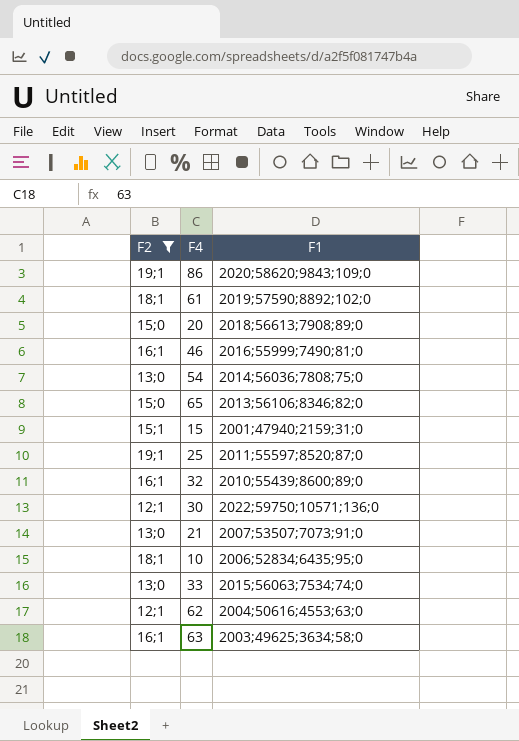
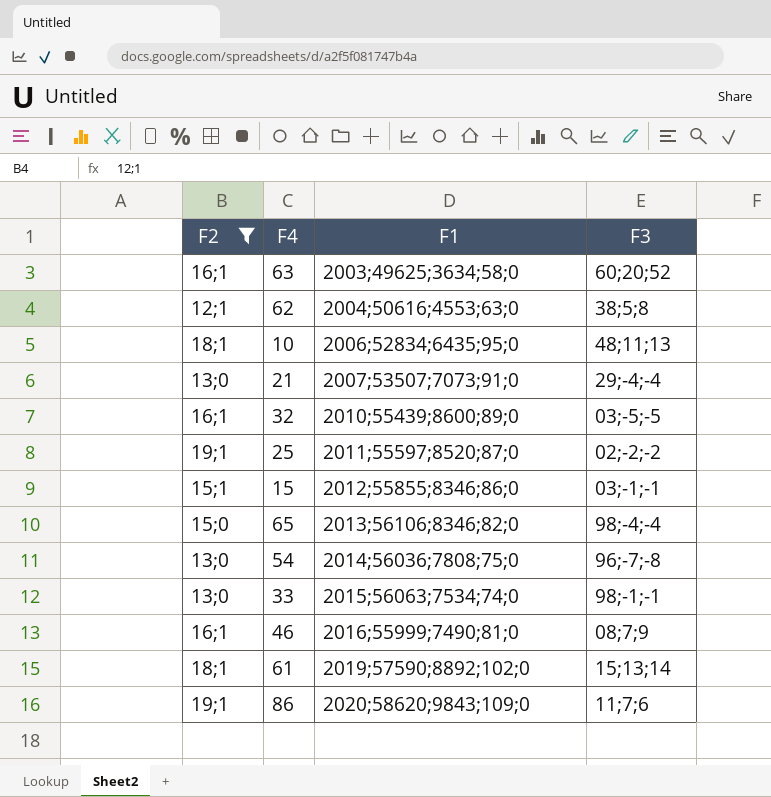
row order: none -> F1 ascending
column F3 | position: none -> 4
row 20: 15;0 | 2018;56613;7908;89;0 -> none
row 30: 12;1 | 2022;59750;10571;136;0 -> none
15 | F1: 2001;47940;2159;31;0 -> 2012;55855;8346;86;0

